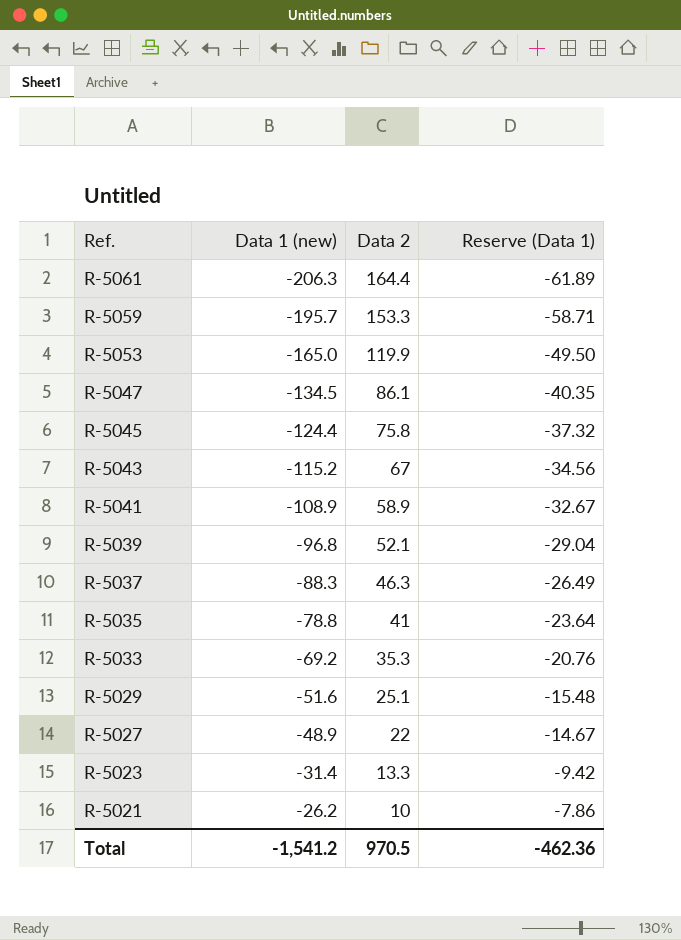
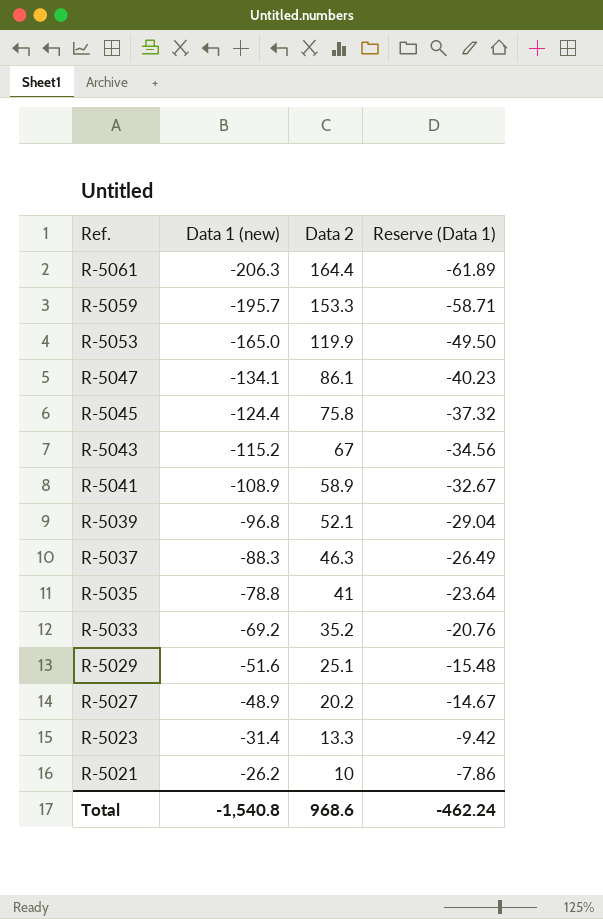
R-5047 | Data 1 (new): -134.5 -> -134.1
R-5047 | Reserve (Data 1): -40.35 -> -40.23
R-5033 | Data 2: 35.3 -> 35.2
R-5027 | Data 2: 22 -> 20.2
Total | Data 1 (new): -1,541.2 -> -1,540.8
Total | Data 2: 970.5 -> 968.6
Total | Reserve (Data 1): -462.36 -> -462.24

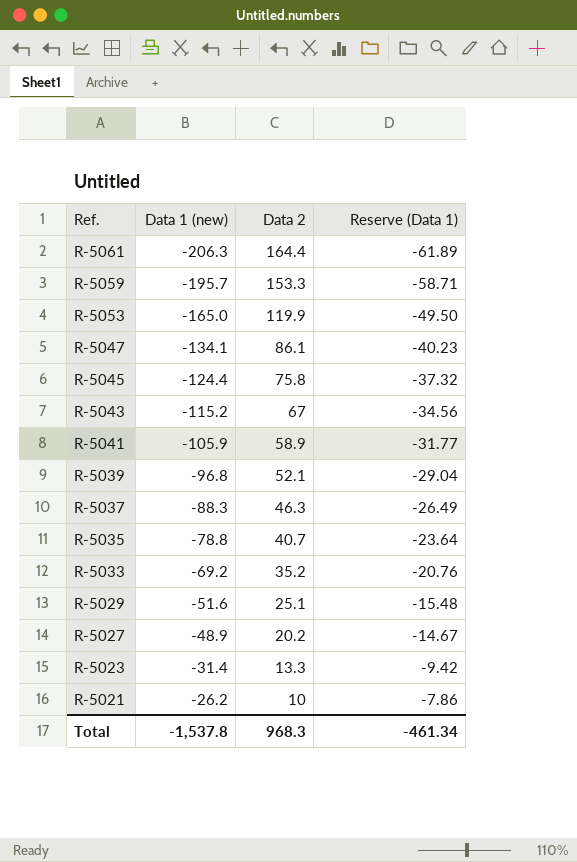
R-5041 | Data 1 (new): -108.9 -> -105.9
R-5041 | Reserve (Data 1): -32.67 -> -31.77
R-5035 | Data 2: 41 -> 40.7
Total | Data 1 (new): -1,540.8 -> -1,537.8
Total | Data 2: 968.6 -> 968.3
Total | Reserve (Data 1): -462.24 -> -461.34

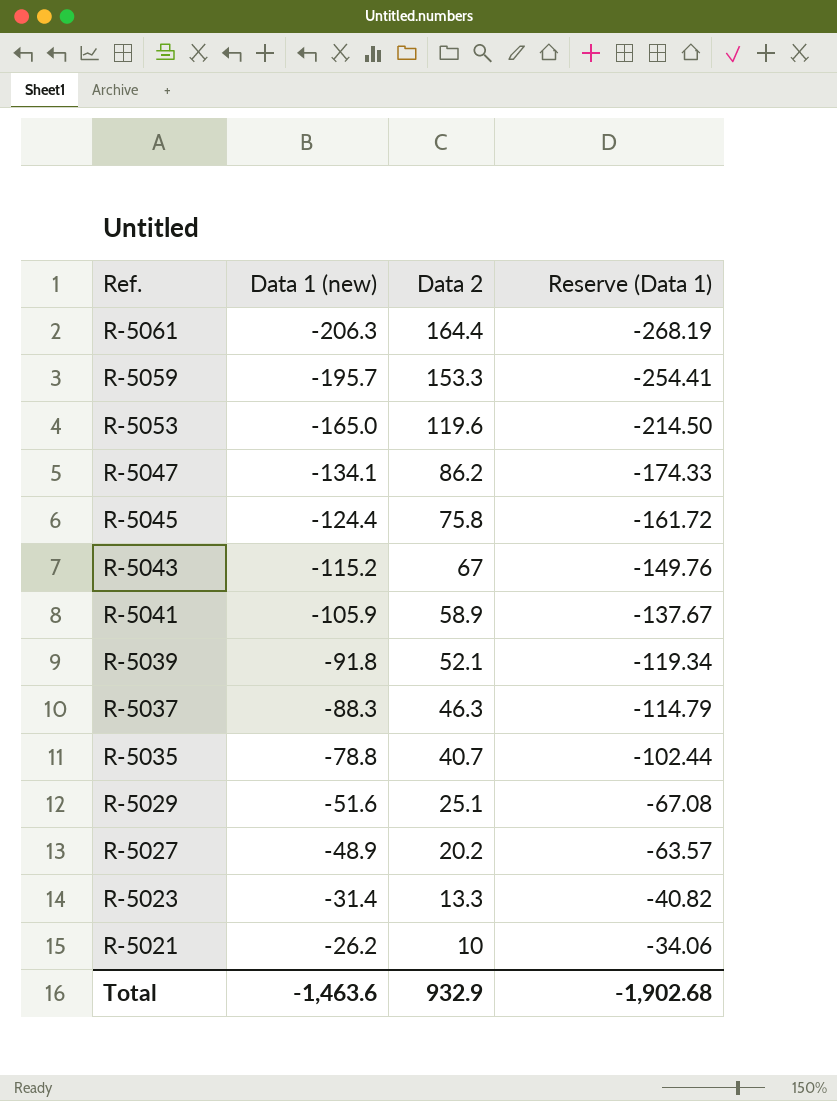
column Reserve (Data 1) | formula: [Data 1 (new)] * 0.3 -> [Data 1 (new)] * 1.3
row R-5033: -69.2 | 35.2 | -20.76 -> none
R-5053 | Data 2: 119.9 -> 119.6
R-5047 | Data 2: 86.1 -> 86.2
R-5039 | Data 1 (new): -96.8 -> -91.8
Total | Data 1 (new): -1,537.8 -> -1,463.6
Total | Data 2: 968.3 -> 932.9
Total | Reserve (Data 1): -461.34 -> -1,902.68

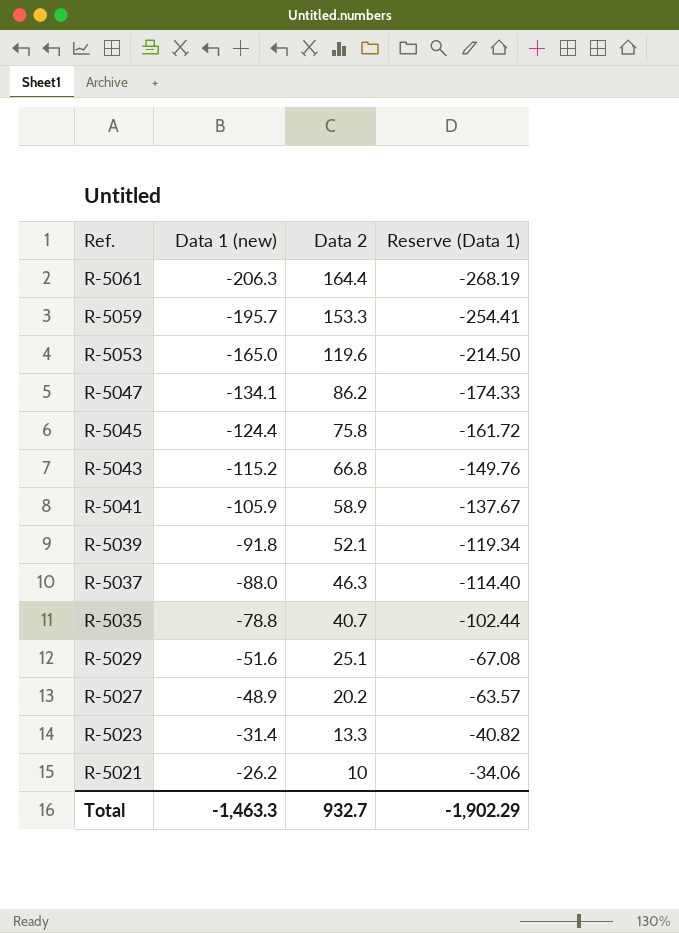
R-5043 | Data 2: 67 -> 66.8
R-5037 | Data 1 (new): -88.3 -> -88.0
R-5037 | Reserve (Data 1): -114.79 -> -114.40
Total | Data 1 (new): -1,463.6 -> -1,463.3
Total | Data 2: 932.9 -> 932.7
Total | Reserve (Data 1): -1,902.68 -> -1,902.29

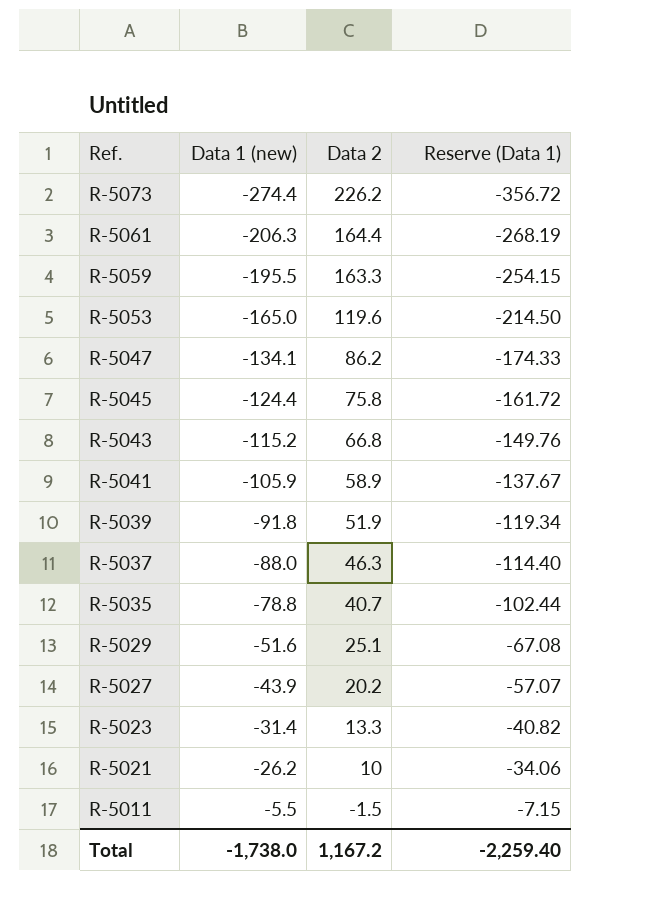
row R-5073: none -> -274.4 | 226.2 | -356.72
R-5059 | Data 1 (new): -195.7 -> -195.5
R-5059 | Data 2: 153.3 -> 163.3
R-5059 | Reserve (Data 1): -254.41 -> -254.15
R-5039 | Data 2: 52.1 -> 51.9
R-5027 | Data 1 (new): -48.9 -> -43.9
R-5027 | Reserve (Data 1): -63.57 -> -57.07
row R-5011: none -> -5.5 | -1.5 | -7.15
Total | Data 1 (new): -1,463.3 -> -1,738.0
Total | Data 2: 932.7 -> 1,167.2
Total | Reserve (Data 1): -1,902.29 -> -2,259.40

